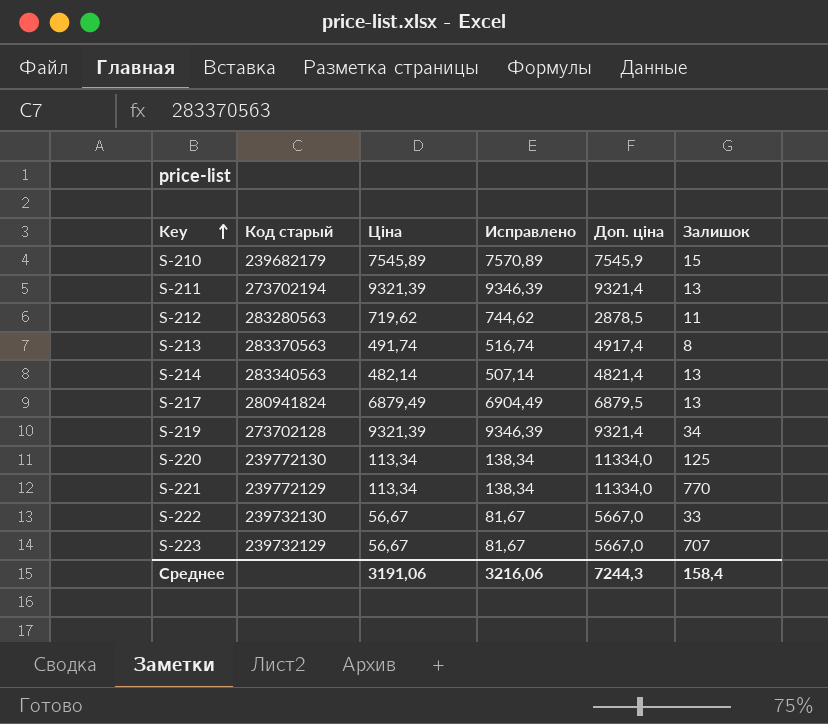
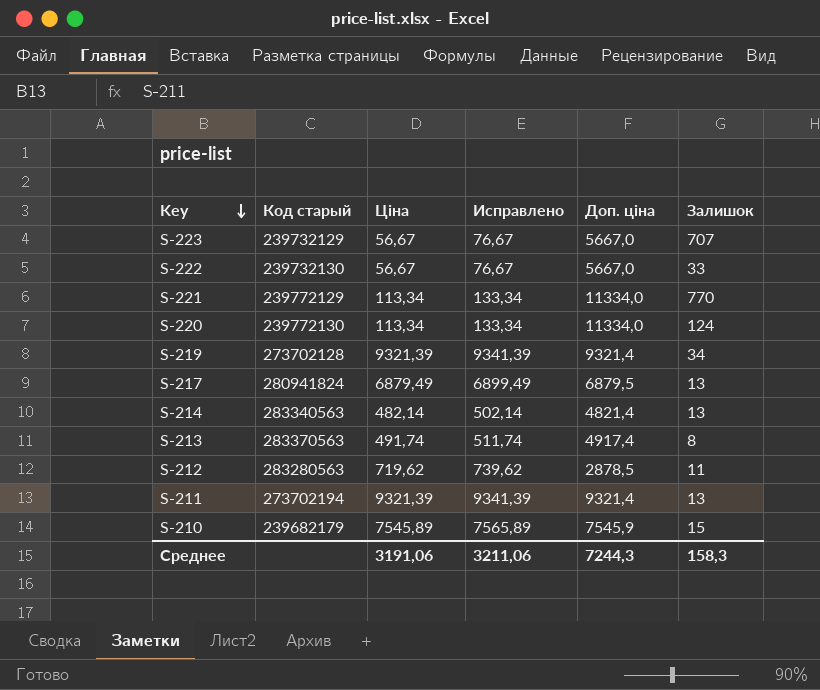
row order: Key ascending -> Key descending
column Исправлено | formula: [Ціна] + 25 -> [Ціна] + 20
S-220 | Залишок: 125 -> 124
Среднее | Исправлено: 3216,06 -> 3211,06
Среднее | Залишок: 158,4 -> 158,3

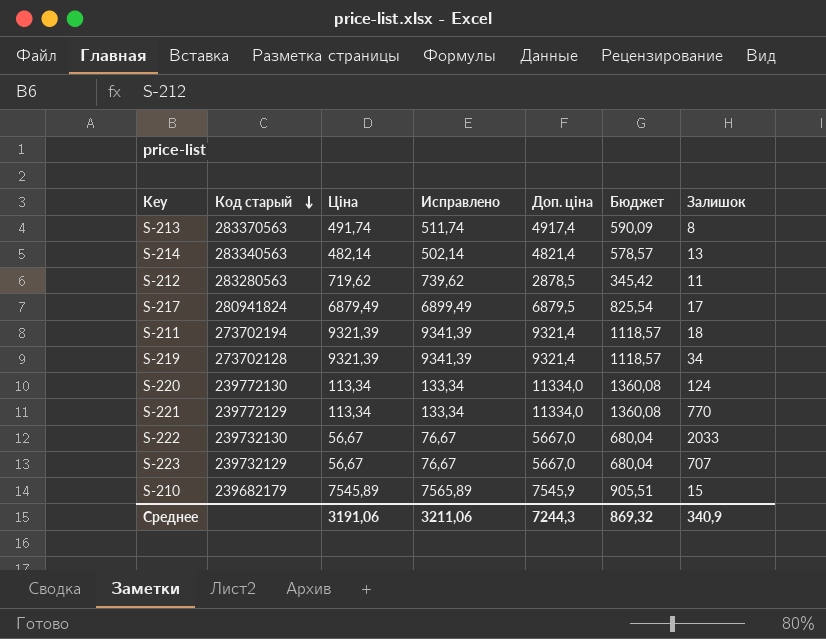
row order: Key descending -> Код старый descending
column Бюджет | formula: none -> [Доп. ціна] * 0,12
S-217 | Залишок: 13 -> 17
S-211 | Залишок: 13 -> 18
S-222 | Залишок: 33 -> 2033
Среднее | Залишок: 158,3 -> 340,9

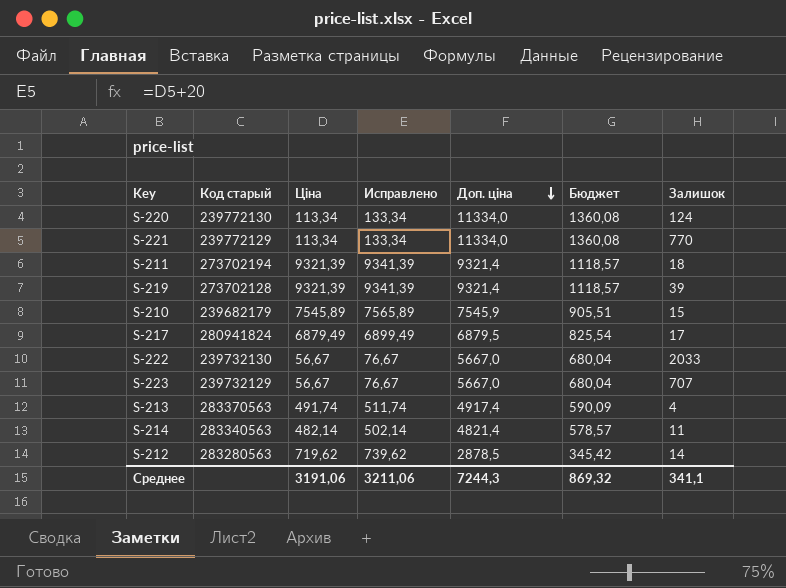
row order: Код старый descending -> Доп. ціна descending
S-219 | Залишок: 34 -> 39
S-213 | Залишок: 8 -> 4
S-214 | Залишок: 13 -> 11
S-212 | Залишок: 11 -> 14
Среднее | Залишок: 340,9 -> 341,1

